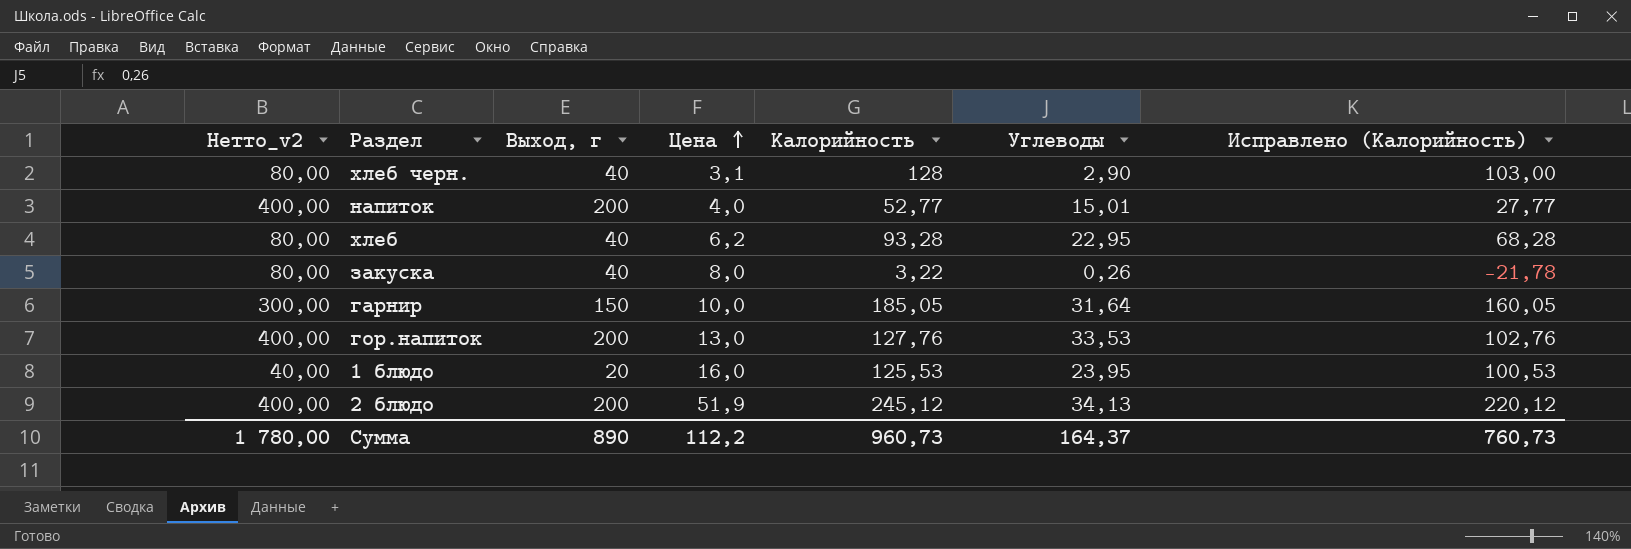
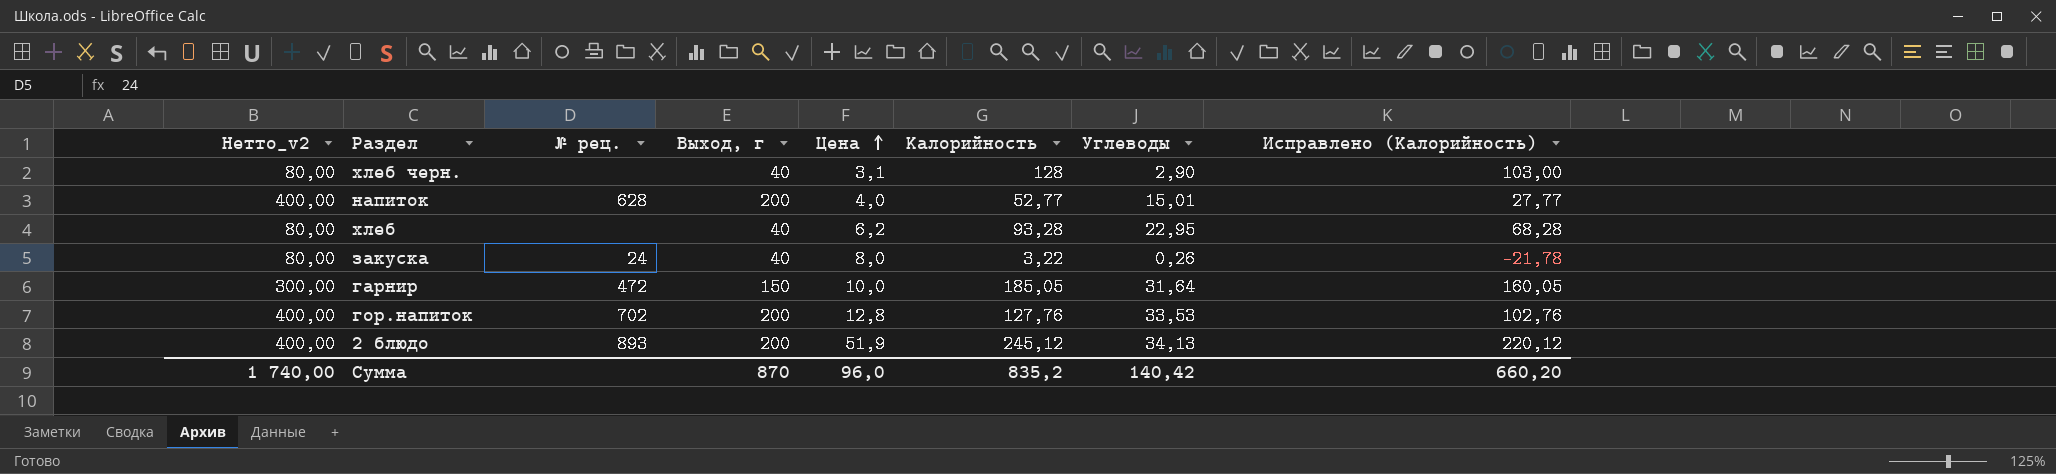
column № рец. | position: none -> 3
row 1 блюдо: 40,00 | 20 | 16,0 | 125,53 | 23,95 | 100,53 -> none
гор.напиток | Цена: 13,0 -> 12,8
Сумма | Нетто_v2: 1 780,00 -> 1 740,00
Сумма | Выход, г: 890 -> 870
Сумма | Цена: 112,2 -> 96,0
Сумма | Калорийность: 960,73 -> 835,2
Сумма | Углеводы: 164,37 -> 140,42
Сумма | Исправлено (Калорийность): 760,73 -> 660,20

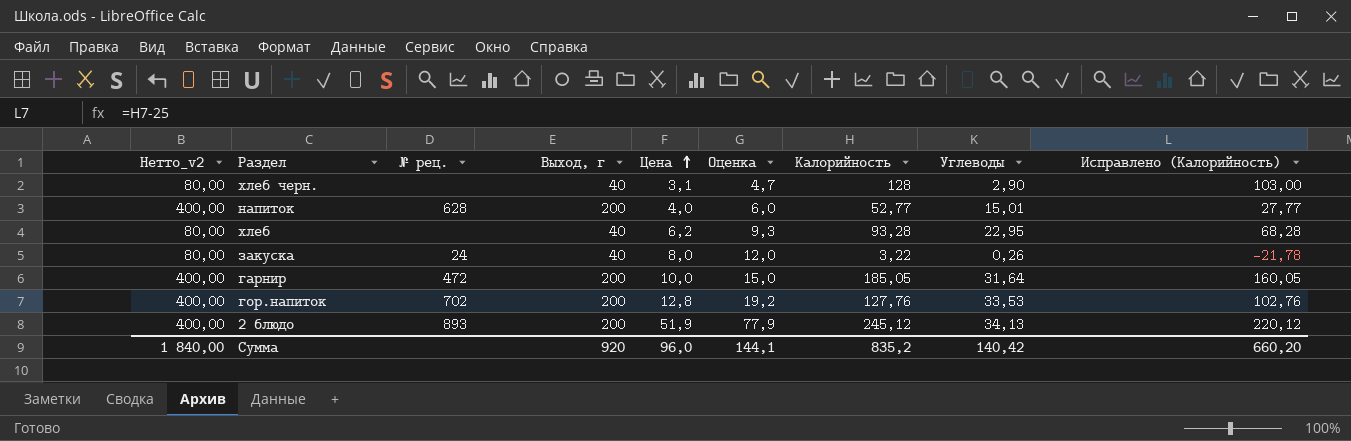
column Оценка | formula: none -> [Цена] * 1,5
гарнир | Нетто_v2: 300,00 -> 400,00
гарнир | Выход, г: 150 -> 200
Сумма | Нетто_v2: 1 740,00 -> 1 840,00
Сумма | Выход, г: 870 -> 920

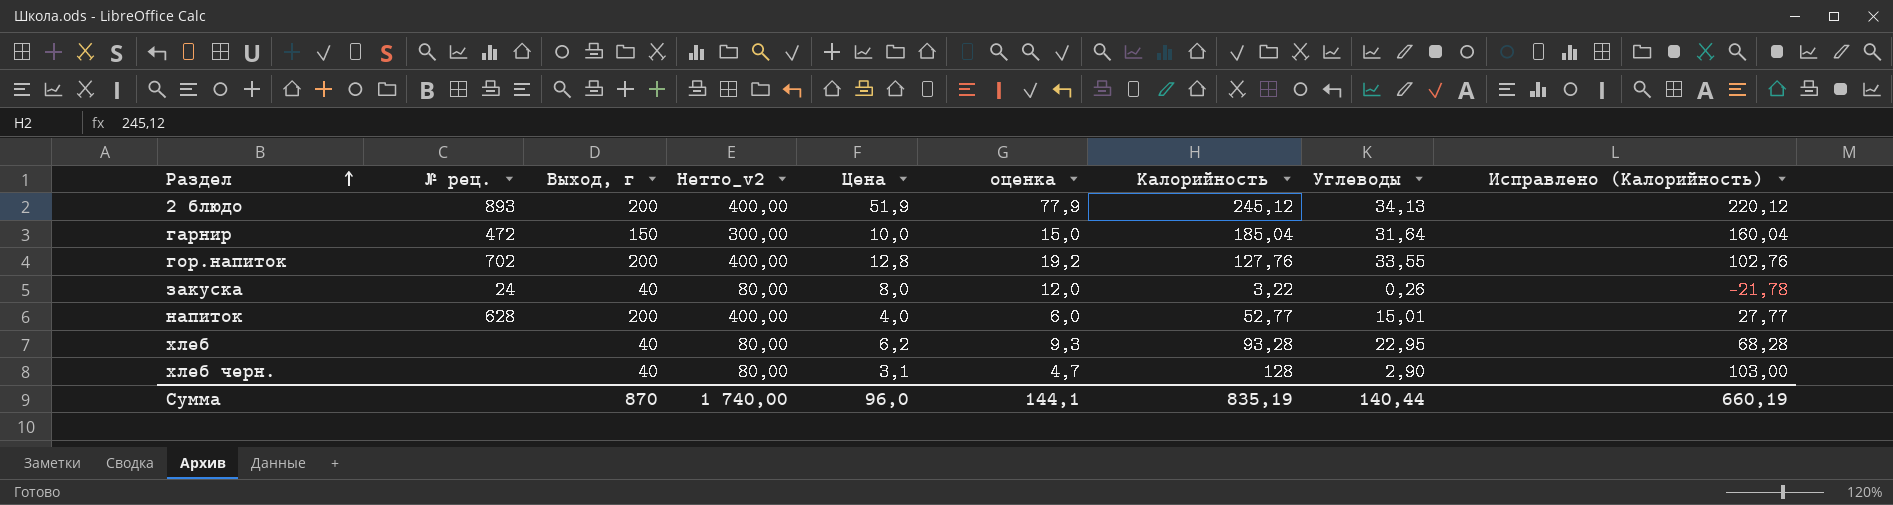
row order: Цена ascending -> Раздел ascending
column Нетто_v2 | position: 1 -> 4
column name: Оценка -> оценка
гарнир | Выход, г: 200 -> 150
гарнир | Нетто_v2: 400,00 -> 300,00
гарнир | Калорийность: 185,05 -> 185,04
гарнир | Исправлено (Калорийность): 160,05 -> 160,04
гор.напиток | Углеводы: 33,53 -> 33,55
Сумма | Выход, г: 920 -> 870
Сумма | Нетто_v2: 1 840,00 -> 1 740,00
Сумма | Калорийность: 835,2 -> 835,19
Сумма | Углеводы: 140,42 -> 140,44
Сумма | Исправлено (Калорийность): 660,20 -> 660,19

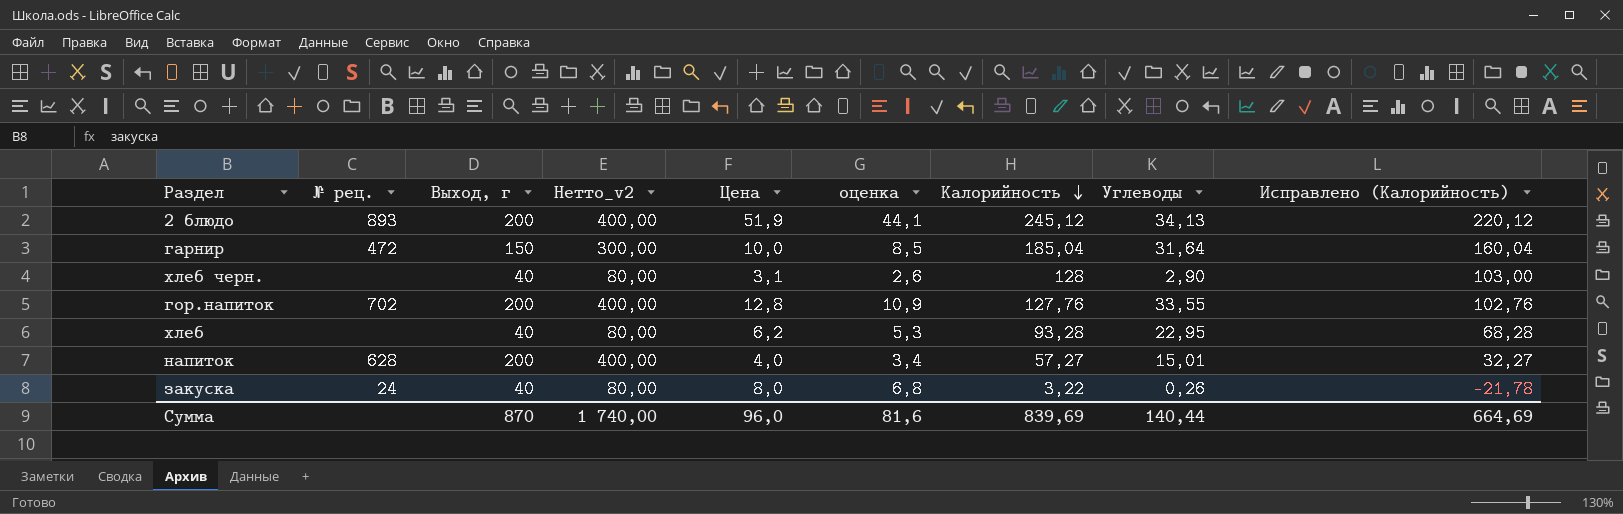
row order: Раздел ascending -> Калорийность descending
column оценка | formula: [Цена] * 1,5 -> [Цена] * 0,85
напиток | Калорийность: 52,77 -> 57,27
напиток | Исправлено (Калорийность): 27,77 -> 32,27
Сумма | оценка: 144,1 -> 81,6
Сумма | Калорийность: 835,19 -> 839,69
Сумма | Исправлено (Калорийность): 660,19 -> 664,69

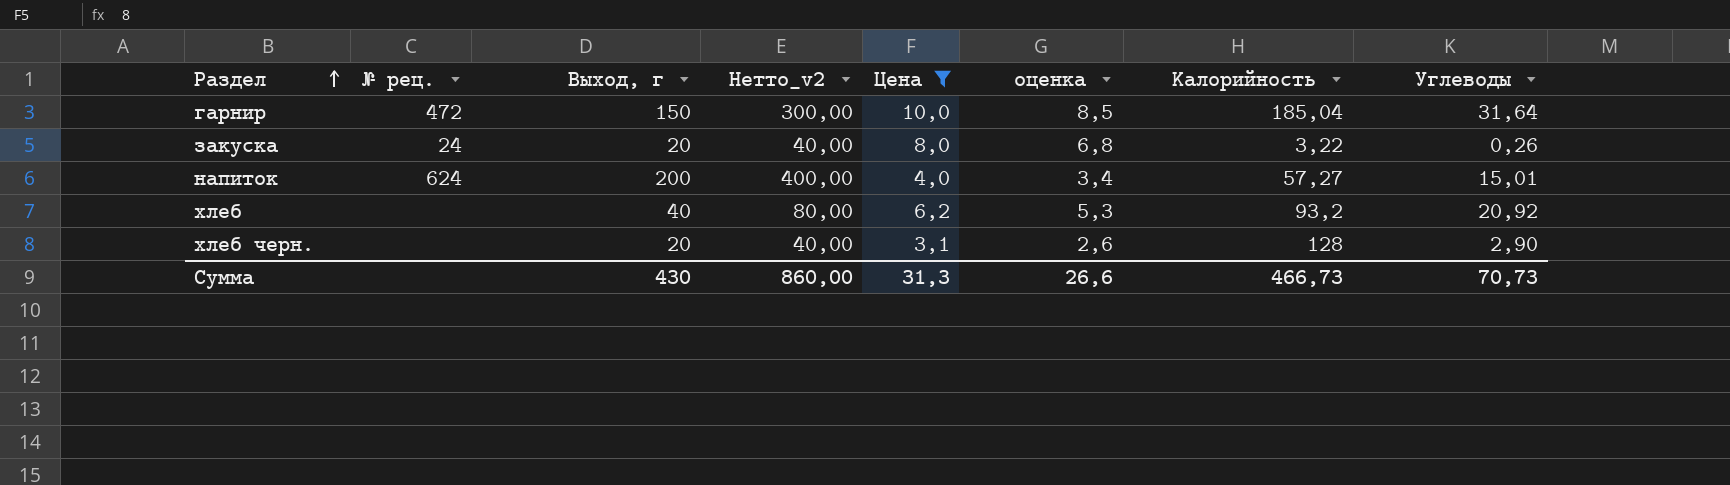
filter: none -> Цена <= 10,0
row order: Калорийность descending -> Раздел ascending
column Исправлено (Калорийность) | formula: [Калорийность] - 25 -> none
закуска | Выход, г: 40 -> 20
закуска | Нетто_v2: 80,00 -> 40,00
напиток | № рец.: 628 -> 624
хлеб | Калорийность: 93,28 -> 93,2
хлеб | Углеводы: 22,95 -> 20,92
хлеб черн. | Выход, г: 40 -> 20
хлеб черн. | Нетто_v2: 80,00 -> 40,00
Сумма | Выход, г: 870 -> 430
Сумма | Нетто_v2: 1 740,00 -> 860,00
Сумма | Цена: 96,0 -> 31,3
Сумма | оценка: 81,6 -> 26,6
Сумма | Калорийность: 839,69 -> 466,73
Сумма | Углеводы: 140,44 -> 70,73

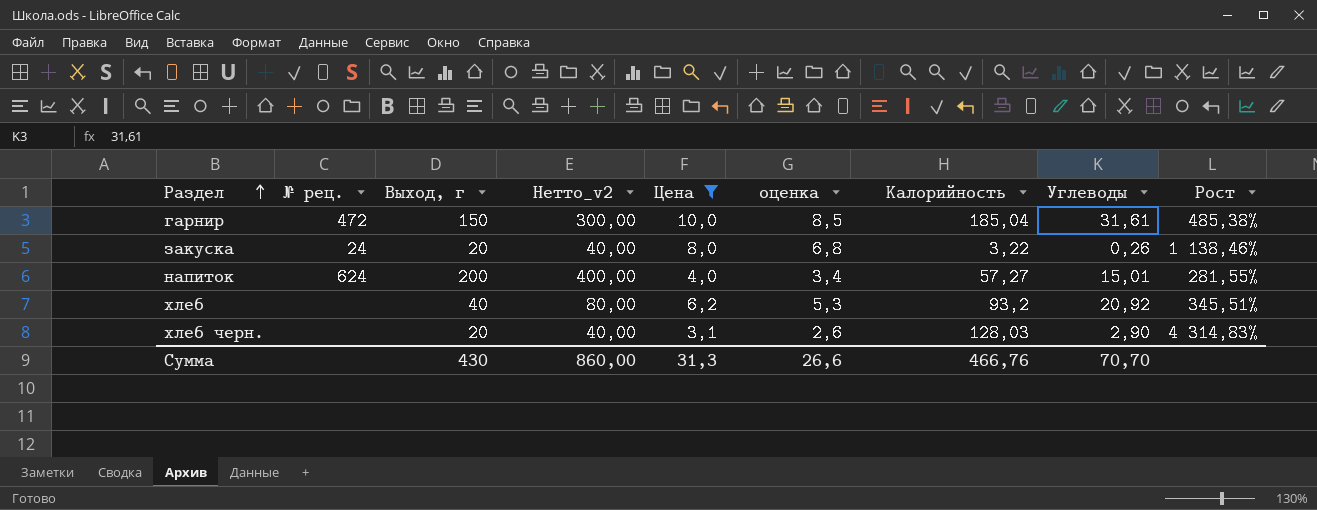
column Рост | formula: none -> ([Калорийность] - [Углеводы]) / [Углеводы]
гарнир | Углеводы: 31,64 -> 31,61
хлеб черн. | Калорийность: 128 -> 128,03
Сумма | Калорийность: 466,73 -> 466,76
Сумма | Углеводы: 70,73 -> 70,70

